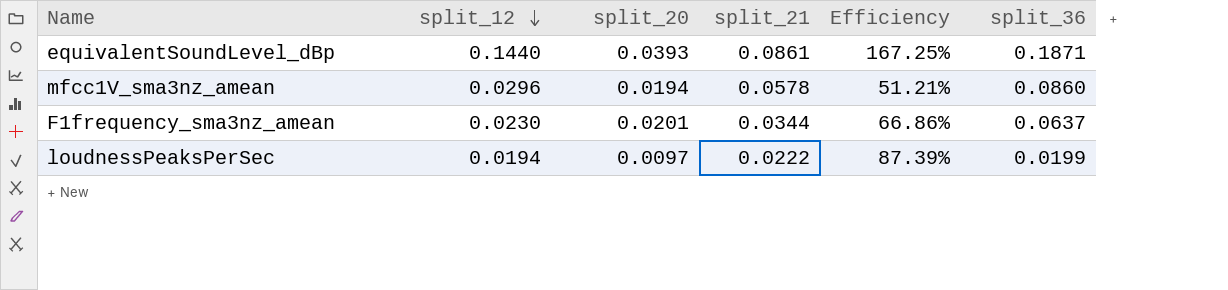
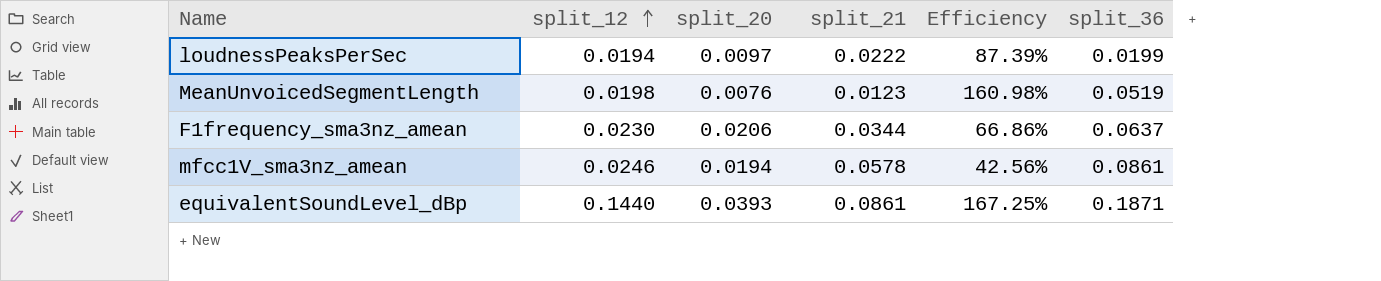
row order: split_12 descending -> split_12 ascending
row MeanUnvoicedSegmentLength: none -> 0.0198 | 0.0076 | 0.0123 | 160.98% | 0.0519
F1frequency_sma3nz_amean | split_20: 0.0201 -> 0.0206
mfcc1V_sma3nz_amean | split_12: 0.0296 -> 0.0246
mfcc1V_sma3nz_amean | Efficiency: 51.21% -> 42.56%
mfcc1V_sma3nz_amean | split_36: 0.0860 -> 0.0861

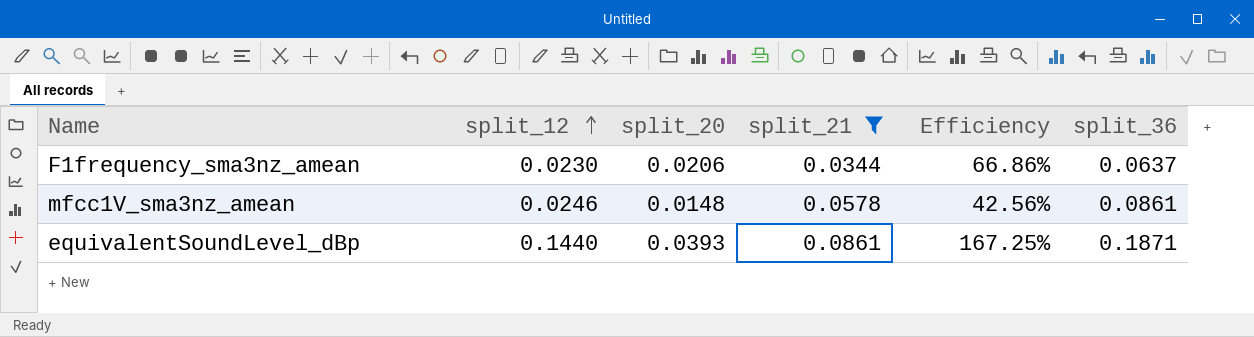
filter: none -> split_21 >= 0.0344
mfcc1V_sma3nz_amean | split_20: 0.0194 -> 0.0148

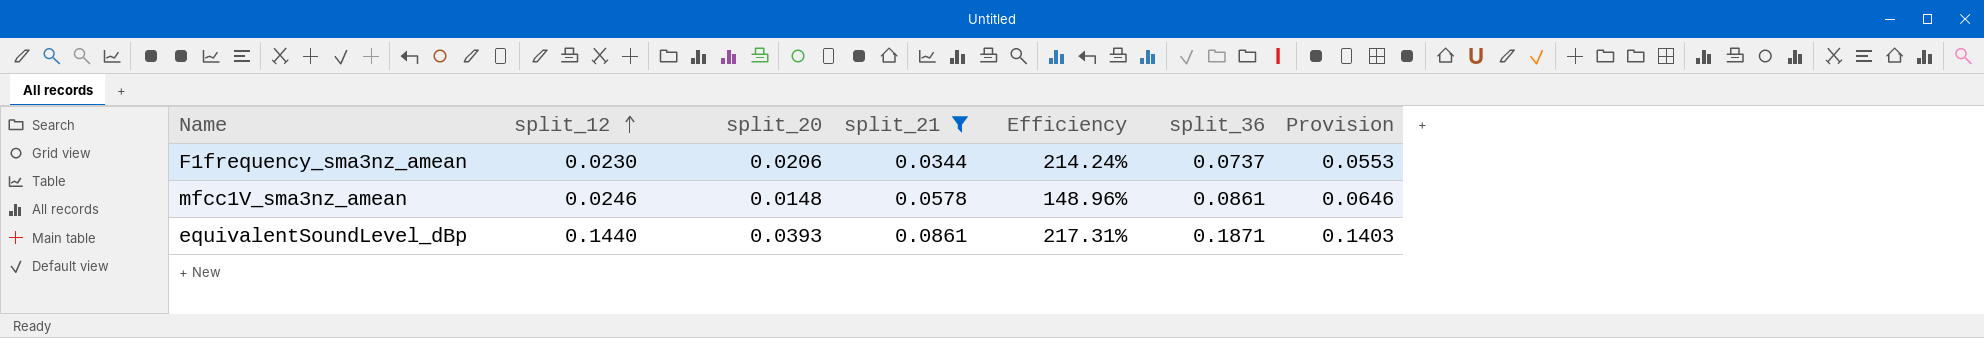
column Efficiency | formula: [split_12] / [split_21] -> [split_36] / [split_21]
column Provision | formula: none -> [split_36] * 0.75
F1frequency_sma3nz_amean | split_36: 0.0637 -> 0.0737

